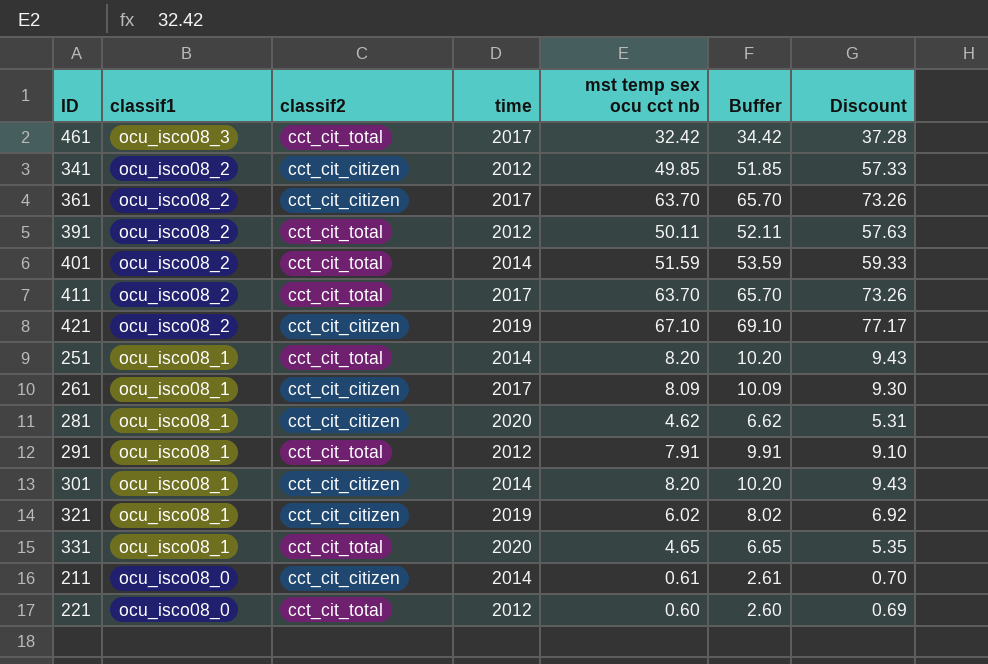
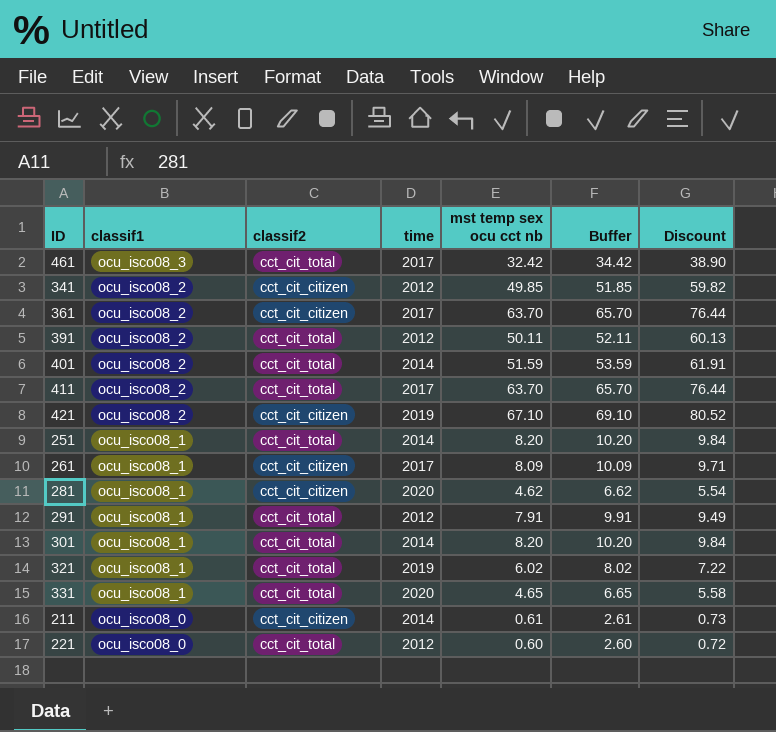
column Discount | formula: [mst temp sex ocu cct nb] * 1.15 -> [mst temp sex ocu cct nb] * 1.2
301 | classif2: cct_cit_citizen -> cct_cit_total
321 | classif2: cct_cit_citizen -> cct_cit_total

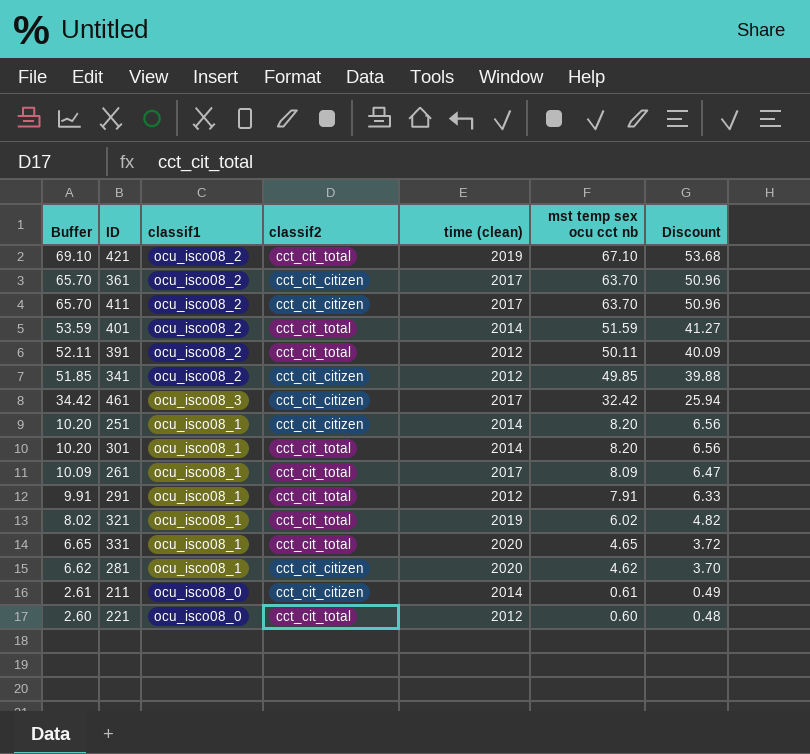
row order: classif1 descending -> Buffer descending
column Buffer | position: 6 -> 1
column name: time -> time (clean)
column Discount | formula: [mst temp sex ocu cct nb] * 1.2 -> [mst temp sex ocu cct nb] * 0.8
421 | classif2: cct_cit_citizen -> cct_cit_total
411 | classif2: cct_cit_total -> cct_cit_citizen
461 | classif2: cct_cit_total -> cct_cit_citizen
251 | classif2: cct_cit_total -> cct_cit_citizen
261 | classif2: cct_cit_citizen -> cct_cit_total

